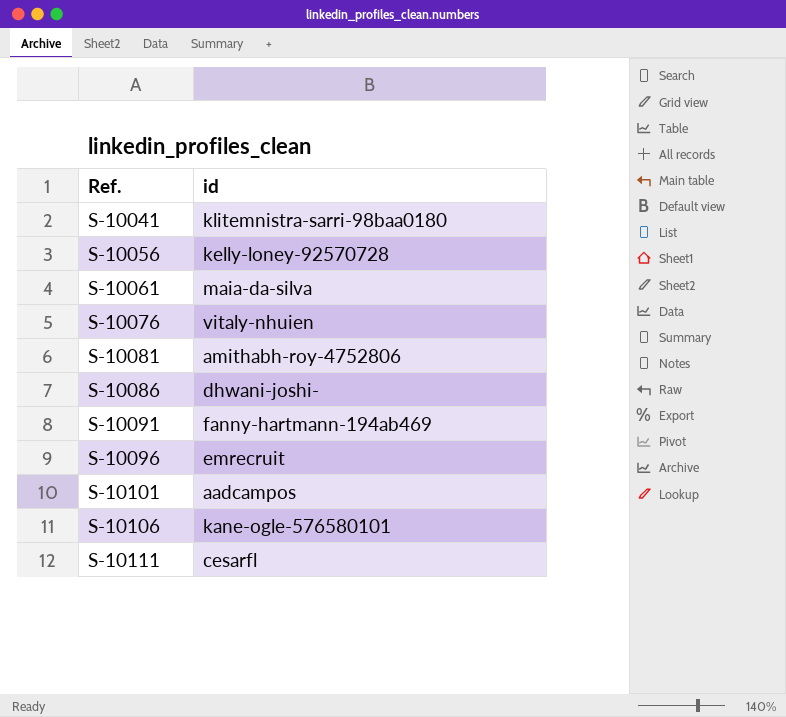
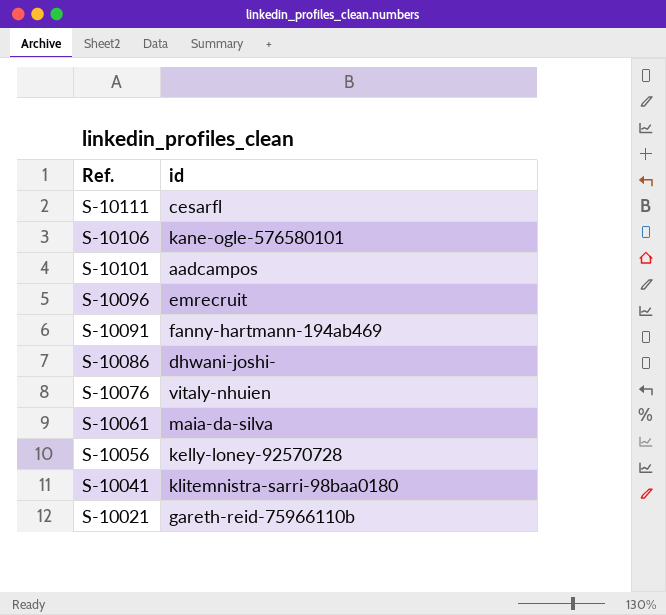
row order: Ref. ascending -> Ref. descending
row S-10081: amithabh-roy-4752806 -> none
row S-10021: none -> gareth-reid-75966110b

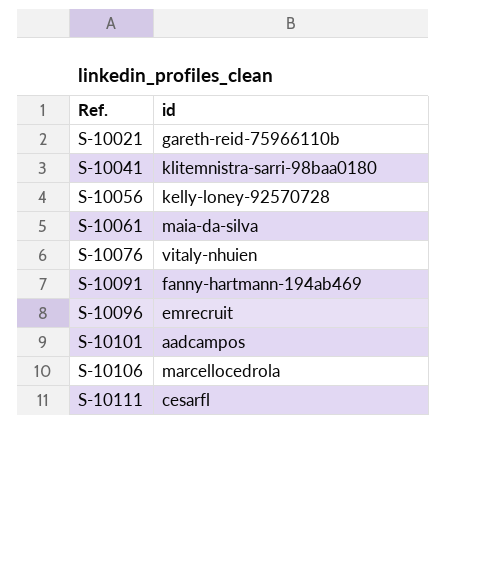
row order: Ref. descending -> Ref. ascending
row S-10086: dhwani-joshi- -> none
S-10106 | id: kane-ogle-576580101 -> marcellocedrola

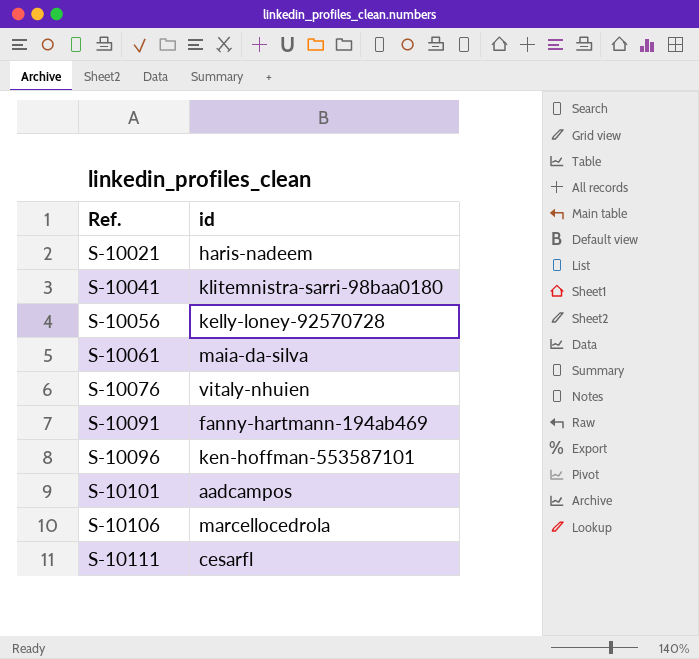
S-10021 | id: gareth-reid-75966110b -> haris-nadeem
S-10096 | id: emrecruit -> ken-hoffman-553587101

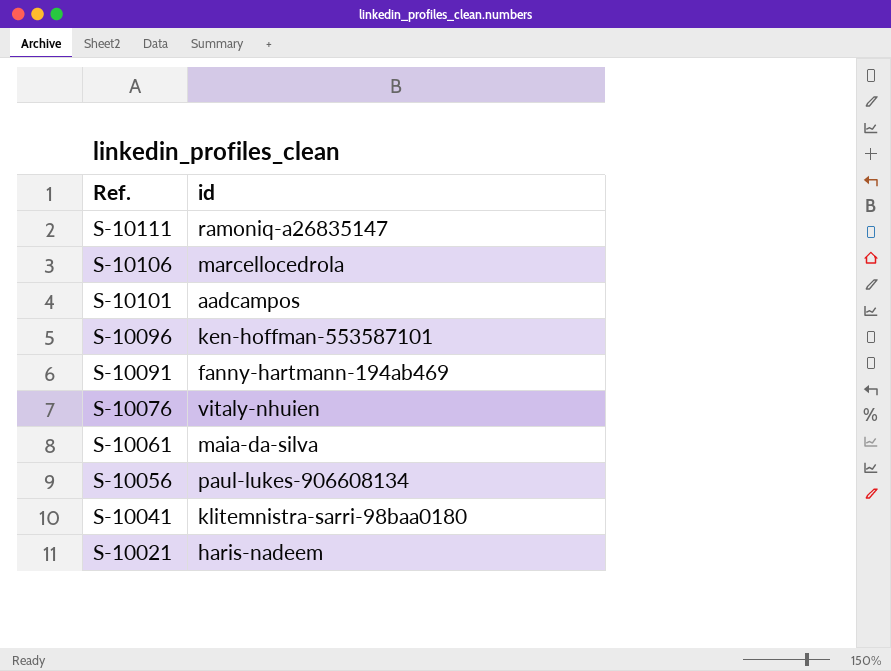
row order: Ref. ascending -> Ref. descending
S-10111 | id: cesarfl -> ramoniq-a26835147
S-10056 | id: kelly-loney-92570728 -> paul-lukes-906608134

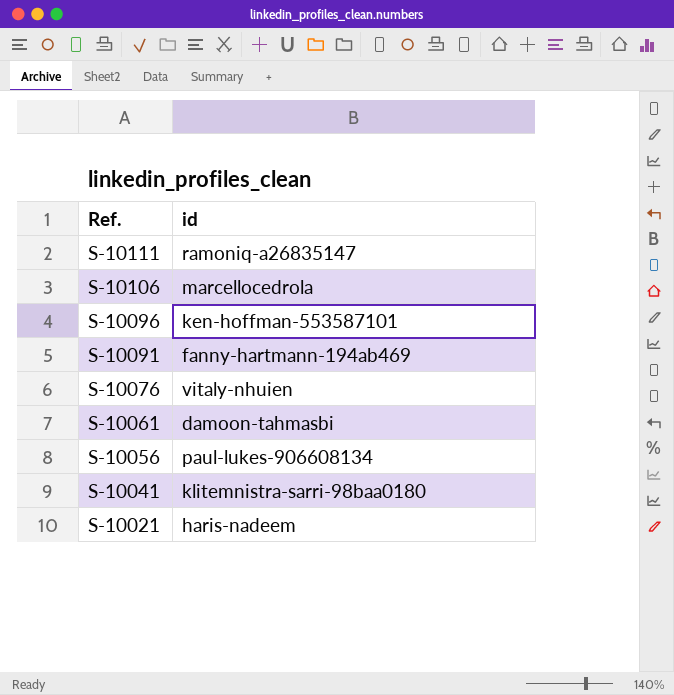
row S-10101: aadcampos -> none
S-10061 | id: maia-da-silva -> damoon-tahmasbi

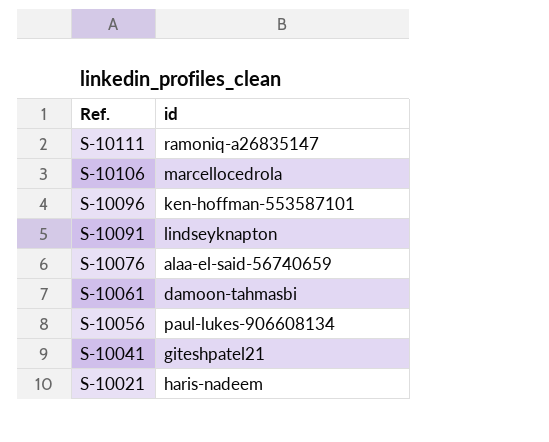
S-10091 | id: fanny-hartmann-194ab469 -> lindseyknapton
S-10076 | id: vitaly-nhuien -> alaa-el-said-56740659
S-10041 | id: klitemnistra-sarri-98baa0180 -> giteshpatel21

